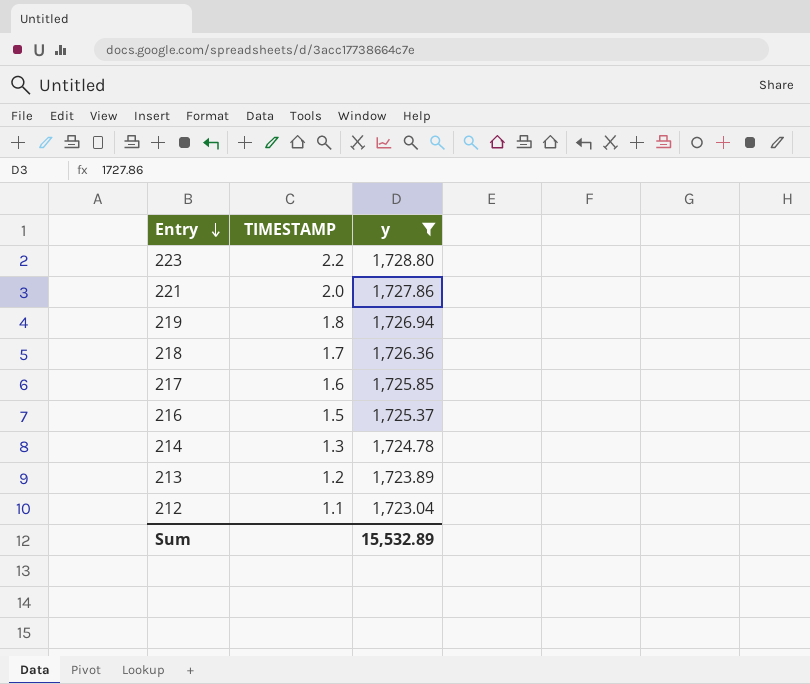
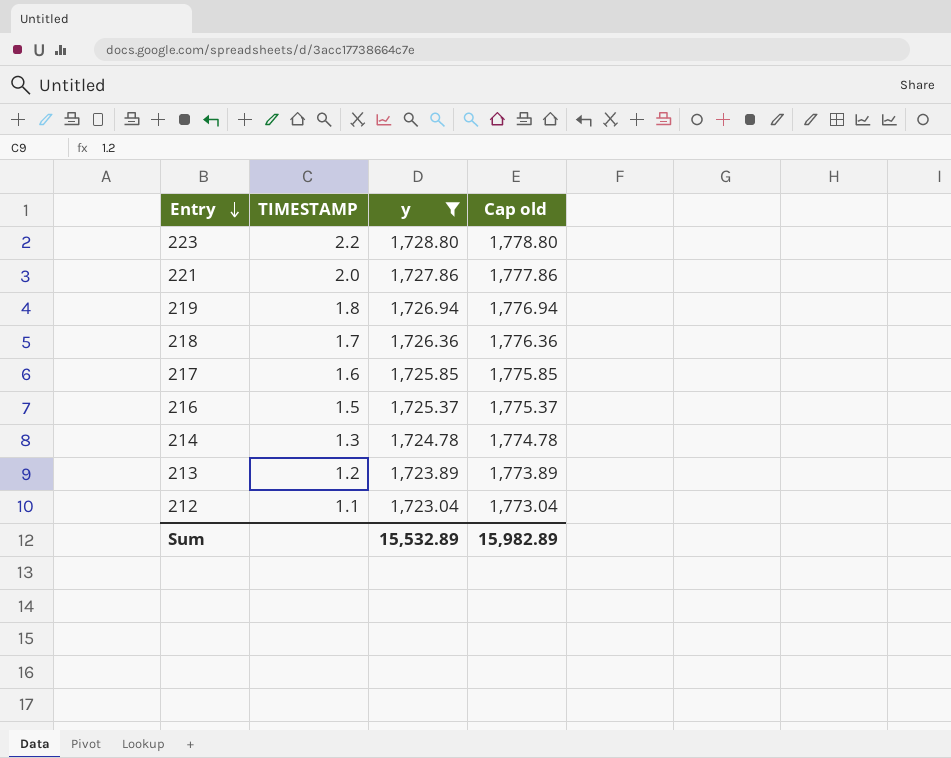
column Cap old | formula: none -> [y] + 50

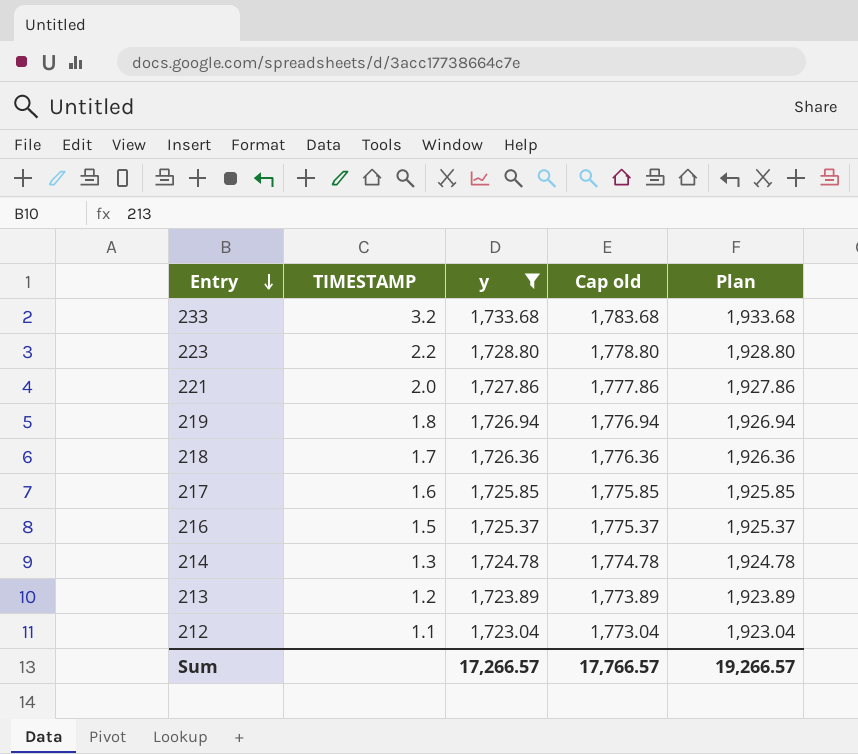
column Plan | formula: none -> [y] + 200
row 233: none -> 3.2 | 1,733.68 | 1,783.68 | 1,933.68
Sum | y: 15,532.89 -> 17,266.57
Sum | Cap old: 15,982.89 -> 17,766.57

